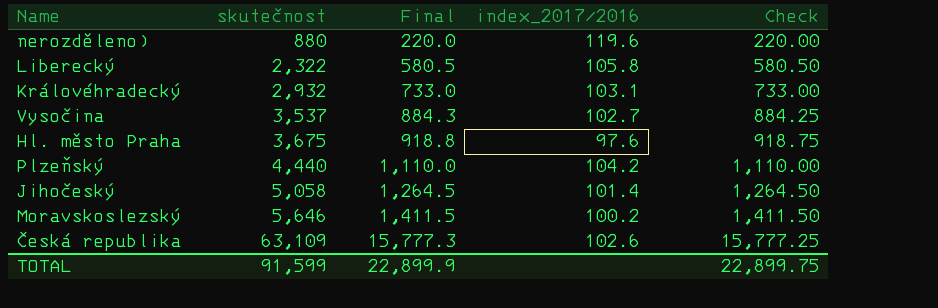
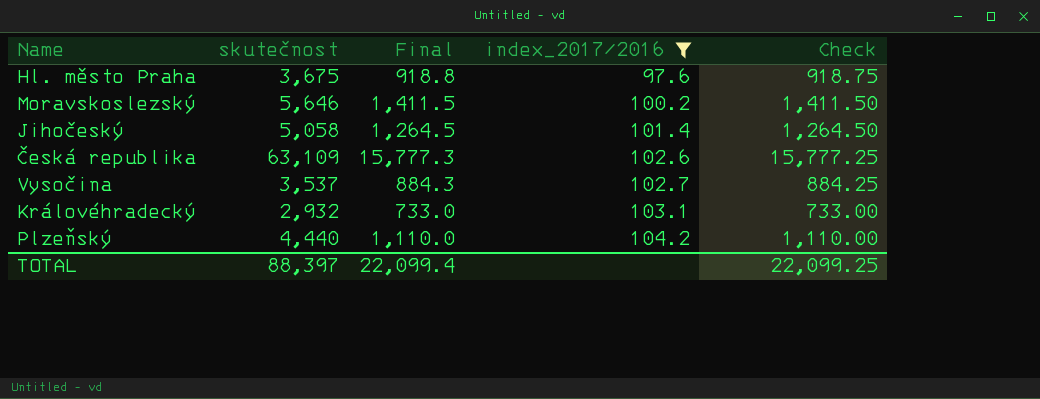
filter: none -> index_2017/2016 <= 104.2
row order: skutečnost ascending -> index_2017/2016 ascending
TOTAL | skutečnost: 91,599 -> 88,397
TOTAL | Final: 22,899.9 -> 22,099.4
TOTAL | Check: 22,899.75 -> 22,099.25

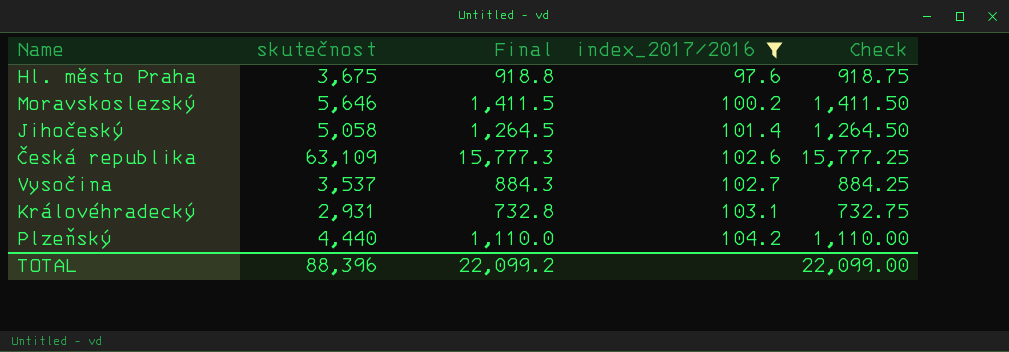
Královéhradecký | skutečnost: 2,932 -> 2,931
Královéhradecký | Final: 733.0 -> 732.8
Královéhradecký | Check: 733.00 -> 732.75
TOTAL | skutečnost: 88,397 -> 88,396
TOTAL | Final: 22,099.4 -> 22,099.2
TOTAL | Check: 22,099.25 -> 22,099.00

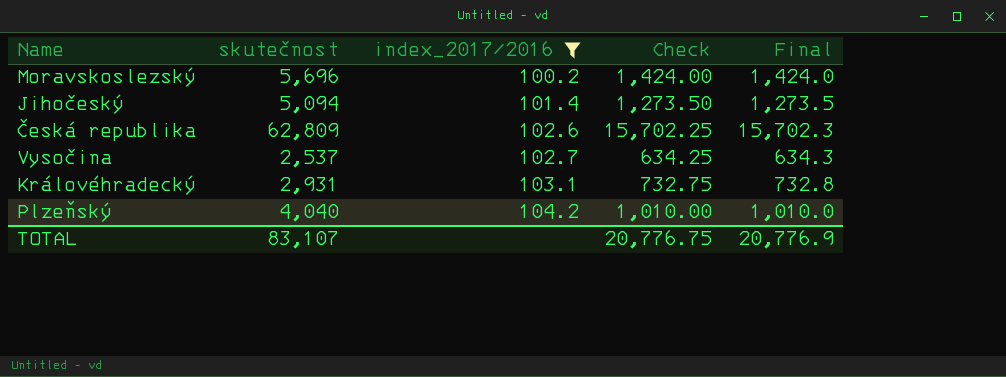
column Final | position: 3 -> 5
row Hl. město Praha: 3,675 | 918.8 | 97.6 | 918.75 -> none
Moravskoslezský | skutečnost: 5,646 -> 5,696
Moravskoslezský | Check: 1,411.50 -> 1,424.00
Moravskoslezský | Final: 1,411.5 -> 1,424.0
Jihočeský | skutečnost: 5,058 -> 5,094
Jihočeský | Check: 1,264.50 -> 1,273.50
Jihočeský | Final: 1,264.5 -> 1,273.5
Česká republika | skutečnost: 63,109 -> 62,809
Česká republika | Check: 15,777.25 -> 15,702.25
Česká republika | Final: 15,777.3 -> 15,702.3
Vysočina | skutečnost: 3,537 -> 2,537
Vysočina | Check: 884.25 -> 634.25
Vysočina | Final: 884.3 -> 634.3
Plzeňský | skutečnost: 4,440 -> 4,040
Plzeňský | Check: 1,110.00 -> 1,010.00
Plzeňský | Final: 1,110.0 -> 1,010.0
TOTAL | skutečnost: 88,396 -> 83,107
TOTAL | Check: 22,099.00 -> 20,776.75
TOTAL | Final: 22,099.2 -> 20,776.9

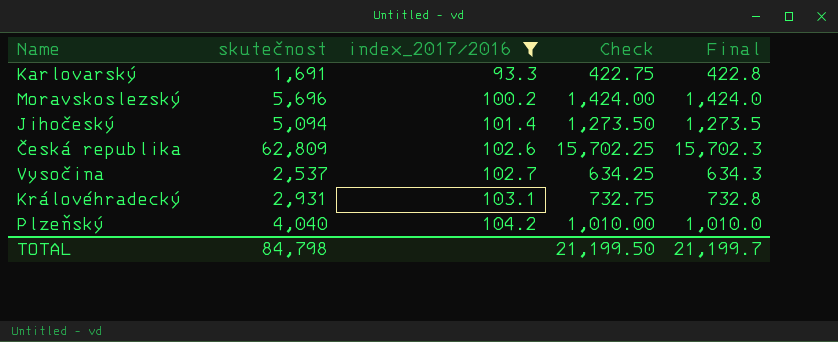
row Karlovarský: none -> 1,691 | 93.3 | 422.75 | 422.8
TOTAL | skutečnost: 83,107 -> 84,798
TOTAL | Check: 20,776.75 -> 21,199.50
TOTAL | Final: 20,776.9 -> 21,199.7

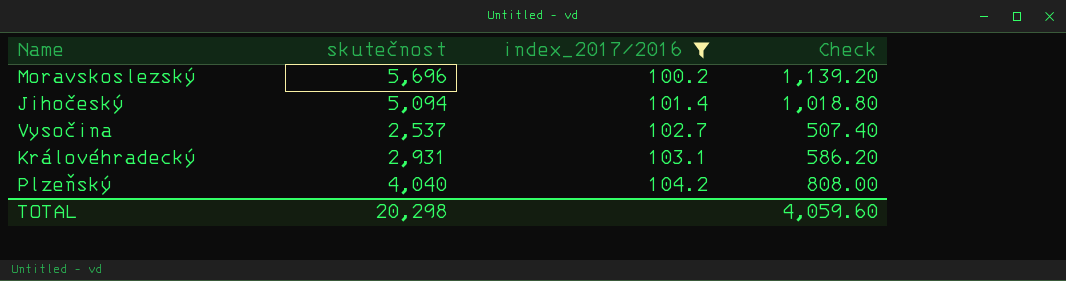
column Final | formula: [skutečnost] * 0.25 -> none
column Check | formula: [skutečnost] * 0.25 -> [skutečnost] * 0.2
row Karlovarský: 1,691 | 93.3 | 422.75 | 422.8 -> none
row Česká republika: 62,809 | 102.6 | 15,702.25 | 15,702.3 -> none
TOTAL | skutečnost: 84,798 -> 20,298
TOTAL | Check: 21,199.50 -> 4,059.60

